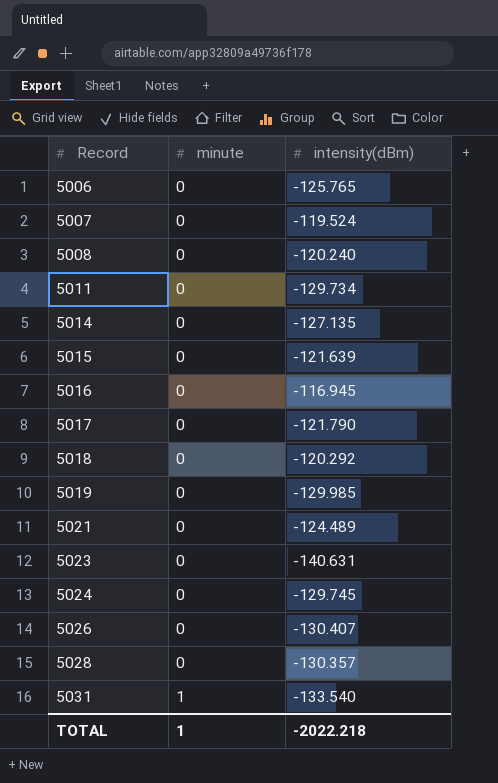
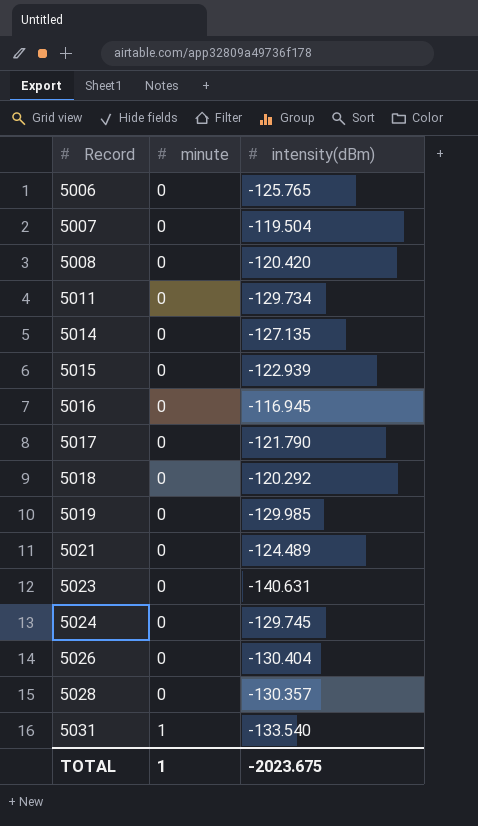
5007 | intensity(dBm): -119.524 -> -119.504
5008 | intensity(dBm): -120.240 -> -120.420
5015 | intensity(dBm): -121.639 -> -122.939
5026 | intensity(dBm): -130.407 -> -130.404
TOTAL | intensity(dBm): -2022.218 -> -2023.675

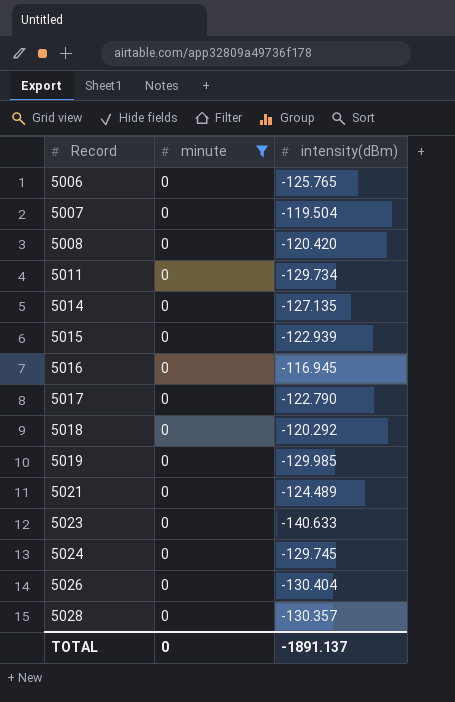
filter: none -> minute = 0
5017 | intensity(dBm): -121.790 -> -122.790
5023 | intensity(dBm): -140.631 -> -140.633
TOTAL | minute: 1 -> 0
TOTAL | intensity(dBm): -2023.675 -> -1891.137

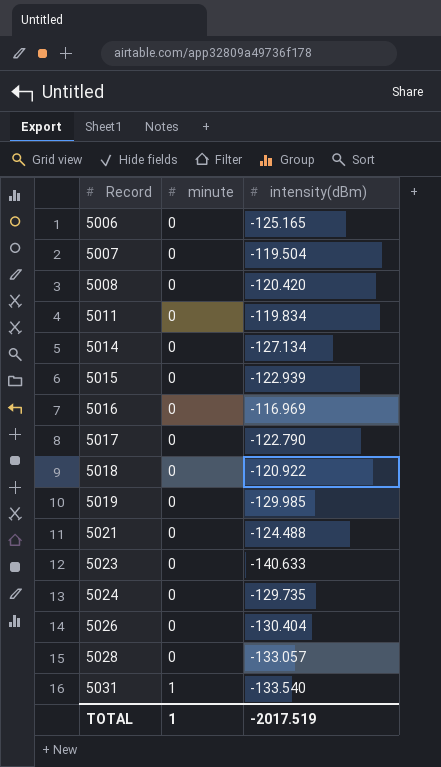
filter: minute = 0 -> none
5006 | intensity(dBm): -125.765 -> -125.165
5011 | intensity(dBm): -129.734 -> -119.834
5014 | intensity(dBm): -127.135 -> -127.134
5016 | intensity(dBm): -116.945 -> -116.969
5018 | intensity(dBm): -120.292 -> -120.922
5021 | intensity(dBm): -124.489 -> -124.488
5024 | intensity(dBm): -129.745 -> -129.735
5028 | intensity(dBm): -130.357 -> -133.057
TOTAL | minute: 0 -> 1
TOTAL | intensity(dBm): -1891.137 -> -2017.519

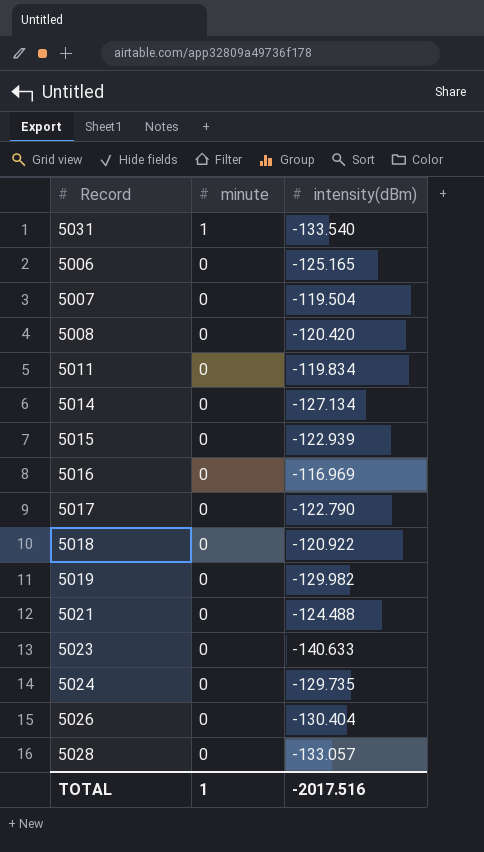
row order: Record ascending -> minute descending
5019 | intensity(dBm): -129.985 -> -129.982
TOTAL | intensity(dBm): -2017.519 -> -2017.516

